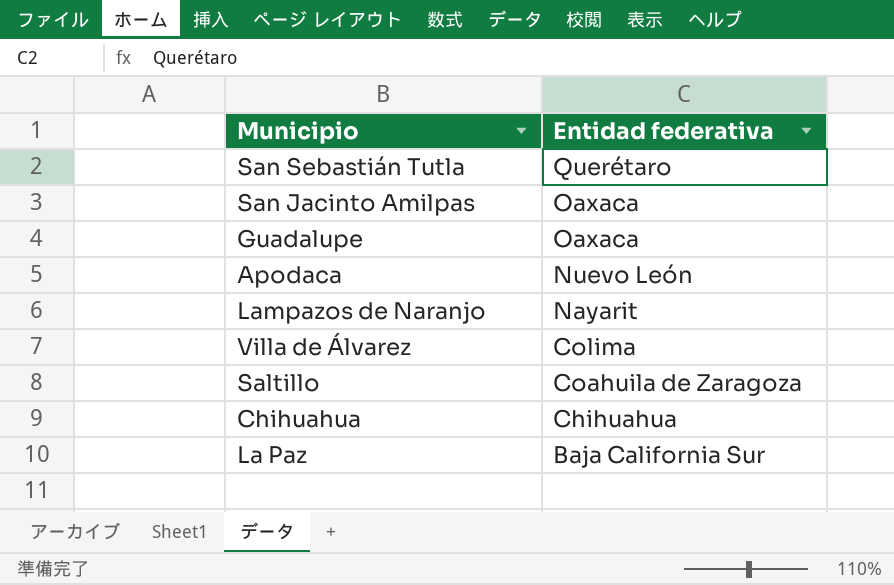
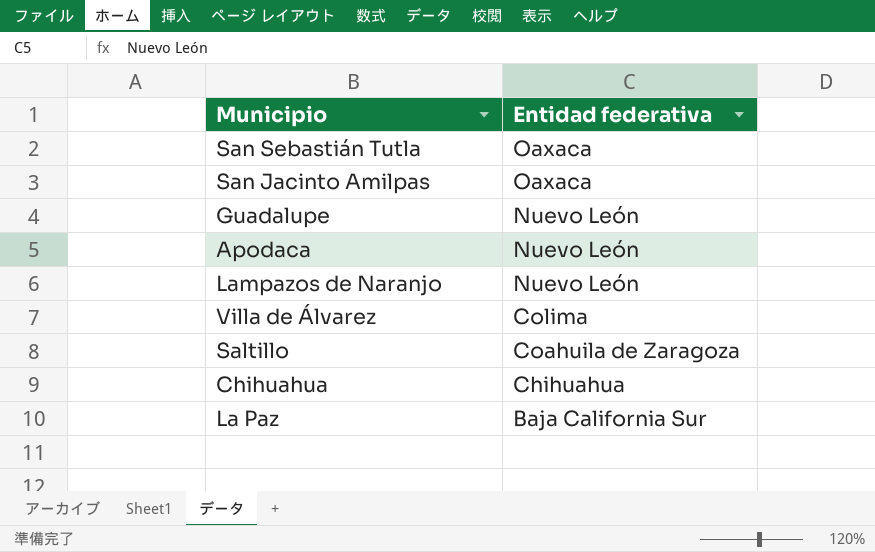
San Sebastián Tutla | Entidad federativa: Querétaro -> Oaxaca
Guadalupe | Entidad federativa: Oaxaca -> Nuevo León
Lampazos de Naranjo | Entidad federativa: Nayarit -> Nuevo León

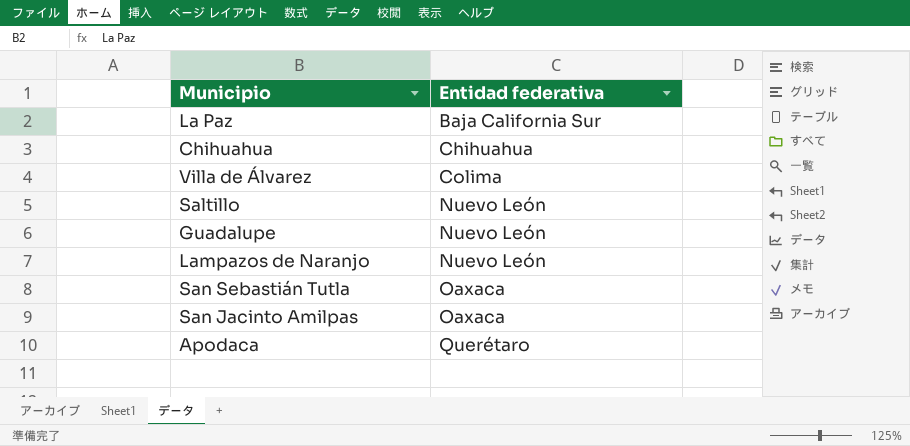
row order: Entidad federativa descending -> Entidad federativa ascending
Saltillo | Entidad federativa: Coahuila de Zaragoza -> Nuevo León
Apodaca | Entidad federativa: Nuevo León -> Querétaro

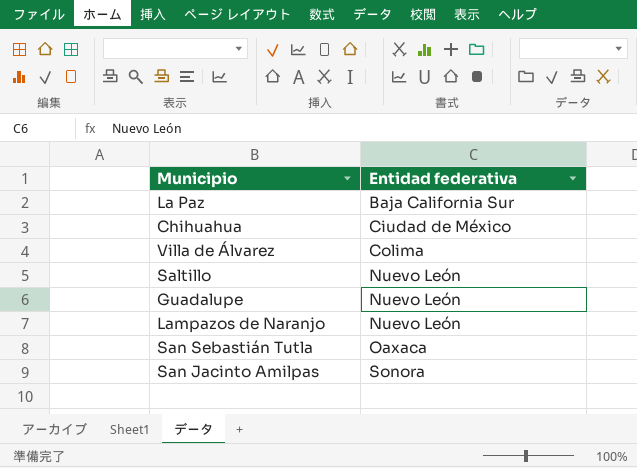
row Apodaca: Querétaro -> none
Chihuahua | Entidad federativa: Chihuahua -> Ciudad de México
San Jacinto Amilpas | Entidad federativa: Oaxaca -> Sonora

